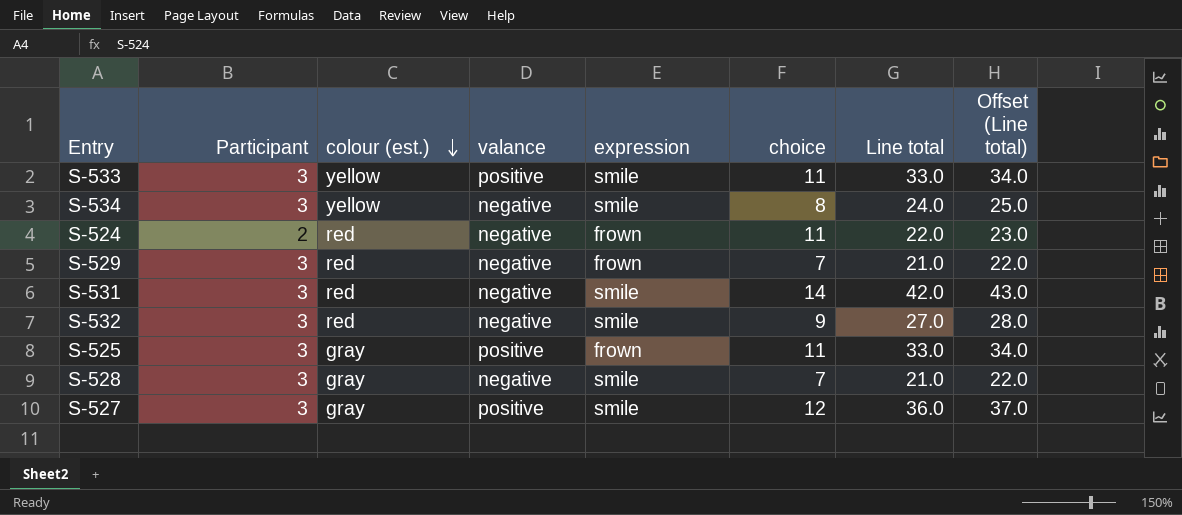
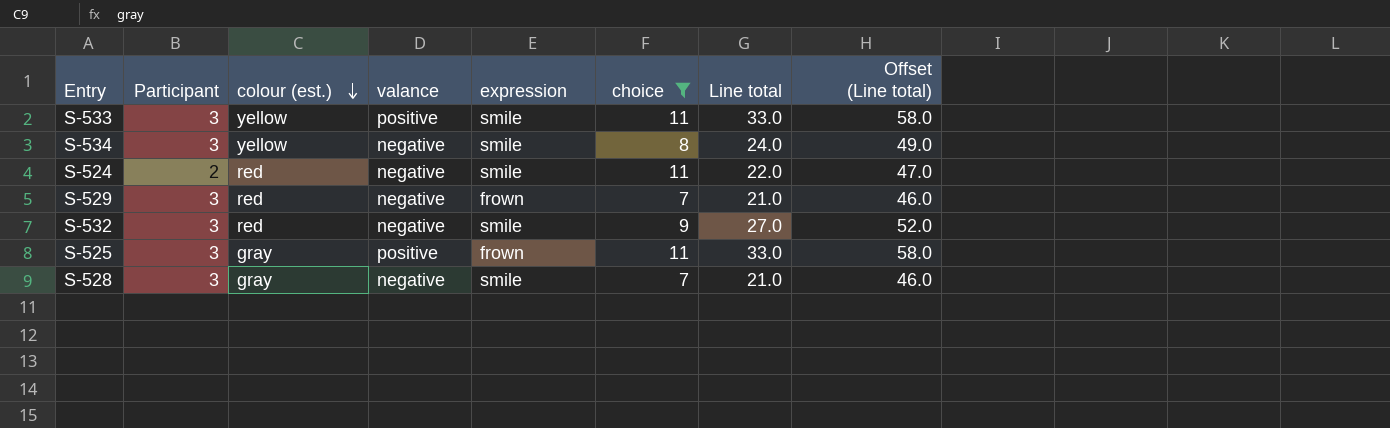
filter: none -> choice <= 11
column Offset (Line total) | formula: [Line total] + 1 -> [Line total] + 25
S-524 | expression: frown -> smile

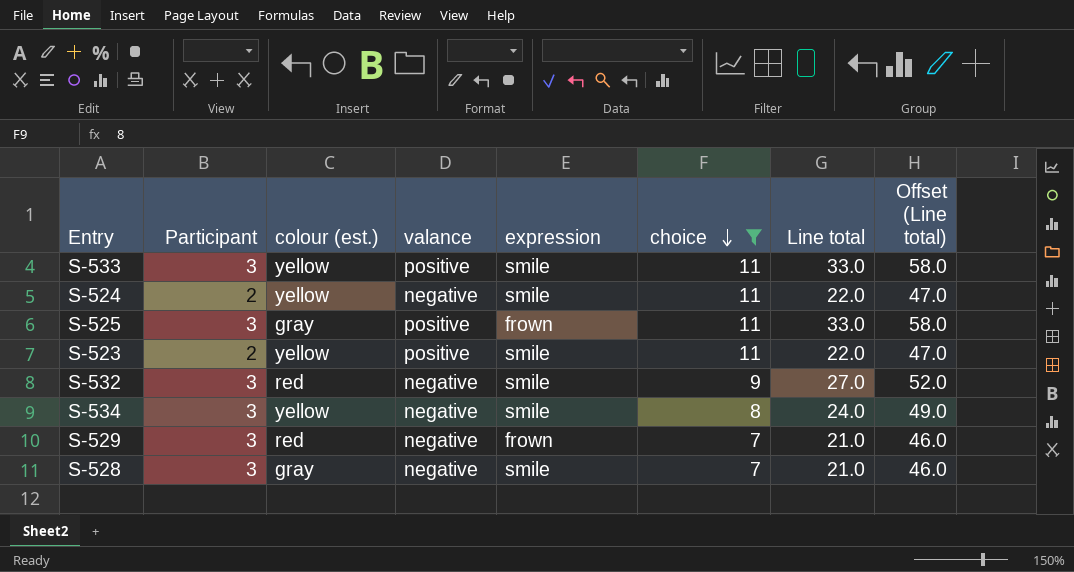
row order: colour (est.) descending -> choice descending
S-524 | colour (est.): red -> yellow
row S-523: none -> 2 | yellow | positive | smile | 11 | 22.0 | 47.0

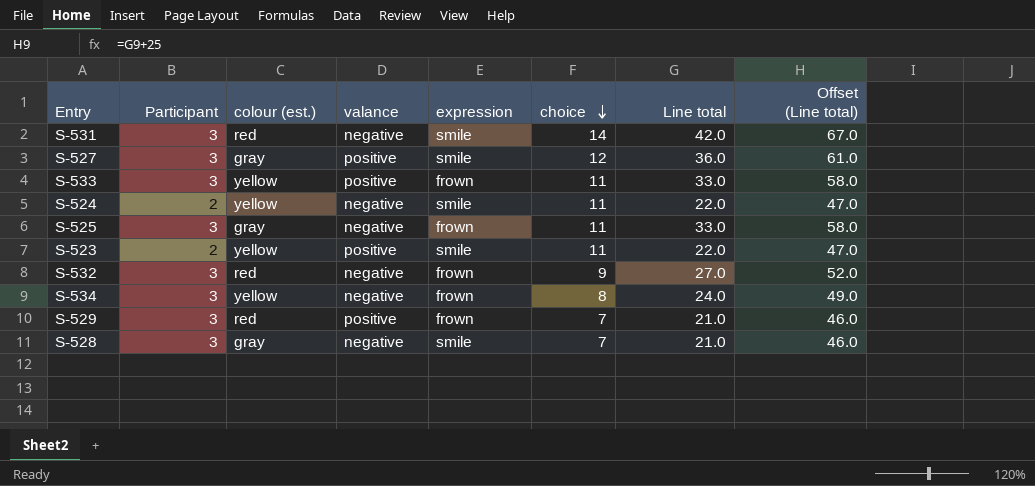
filter: choice <= 11 -> none
S-533 | expression: smile -> frown
S-525 | valance: positive -> negative
S-532 | expression: smile -> frown
S-534 | expression: smile -> frown
S-529 | valance: negative -> positive

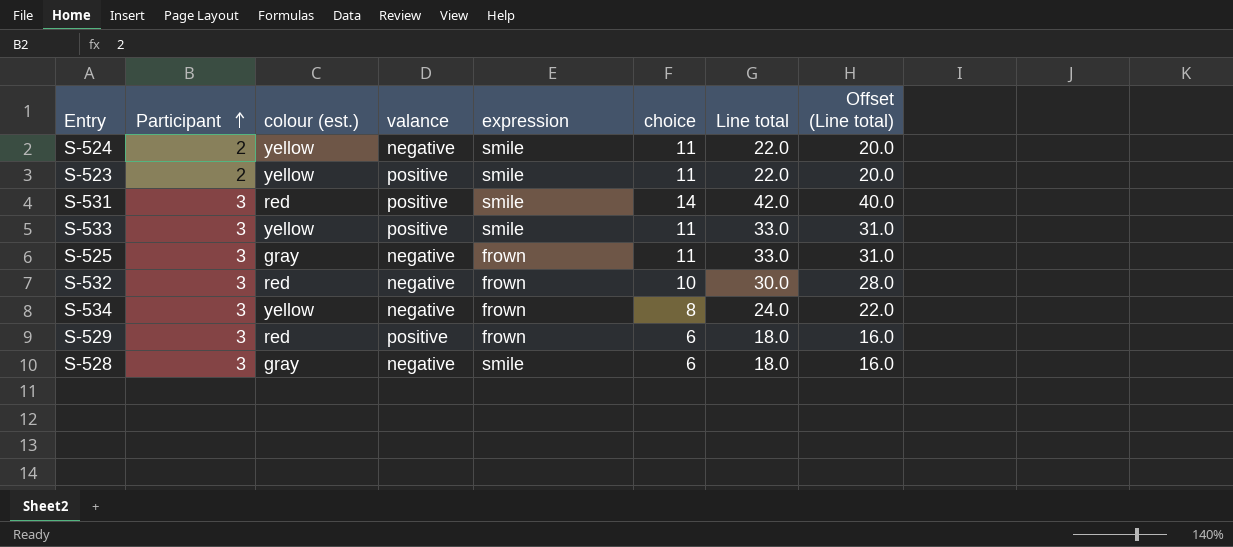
row order: choice descending -> Participant ascending
column Offset (Line total) | formula: [Line total] + 25 -> [Line total] - 2
row S-527: 3 | gray | positive | smile | 12 | 36.0 | 61.0 -> none
S-531 | valance: negative -> positive
S-533 | expression: frown -> smile
S-532 | choice: 9 -> 10
S-532 | Line total: 27.0 -> 30.0
S-529 | choice: 7 -> 6
S-529 | Line total: 21.0 -> 18.0
S-528 | choice: 7 -> 6
S-528 | Line total: 21.0 -> 18.0

